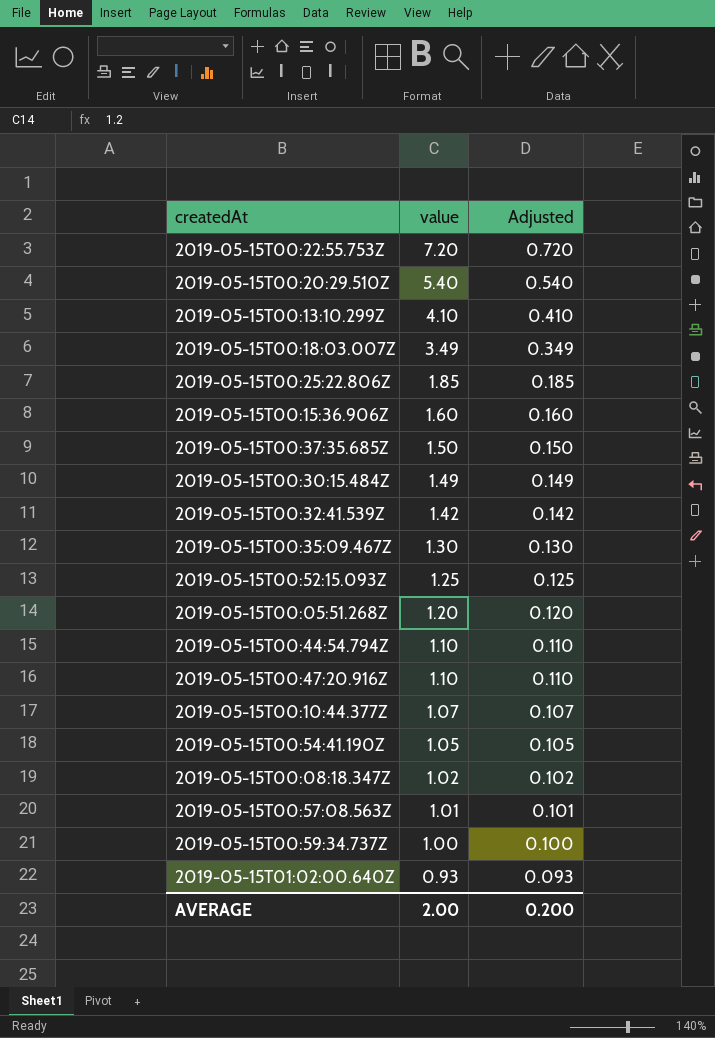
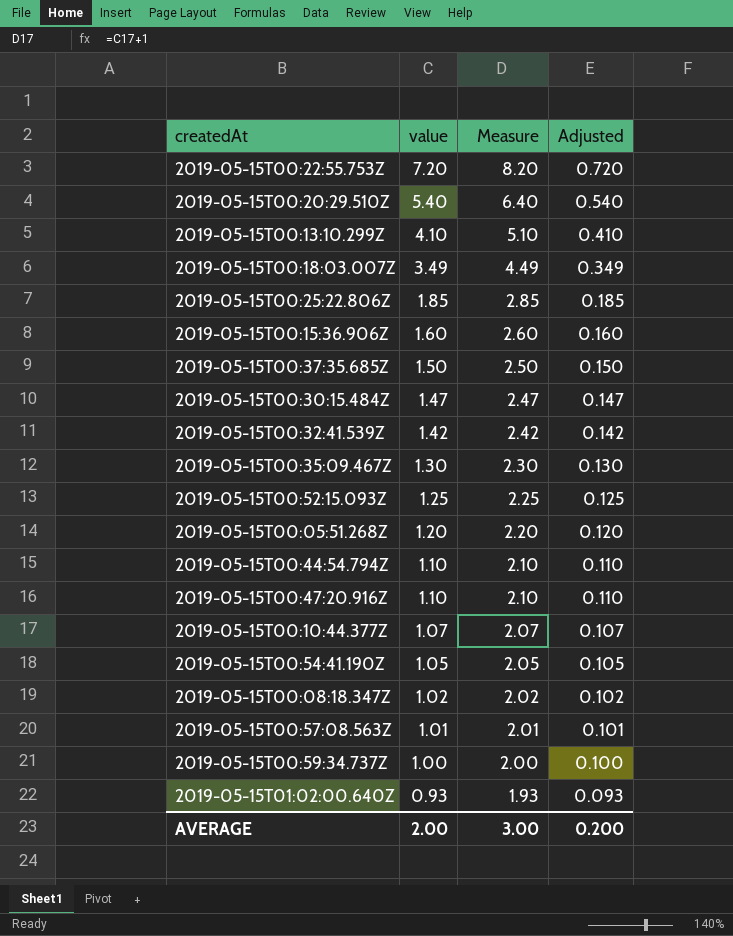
column Measure | formula: none -> [value] + 1
2019-05-15T00:30:15.484Z | value: 1.49 -> 1.47
2019-05-15T00:30:15.484Z | Adjusted: 0.149 -> 0.147

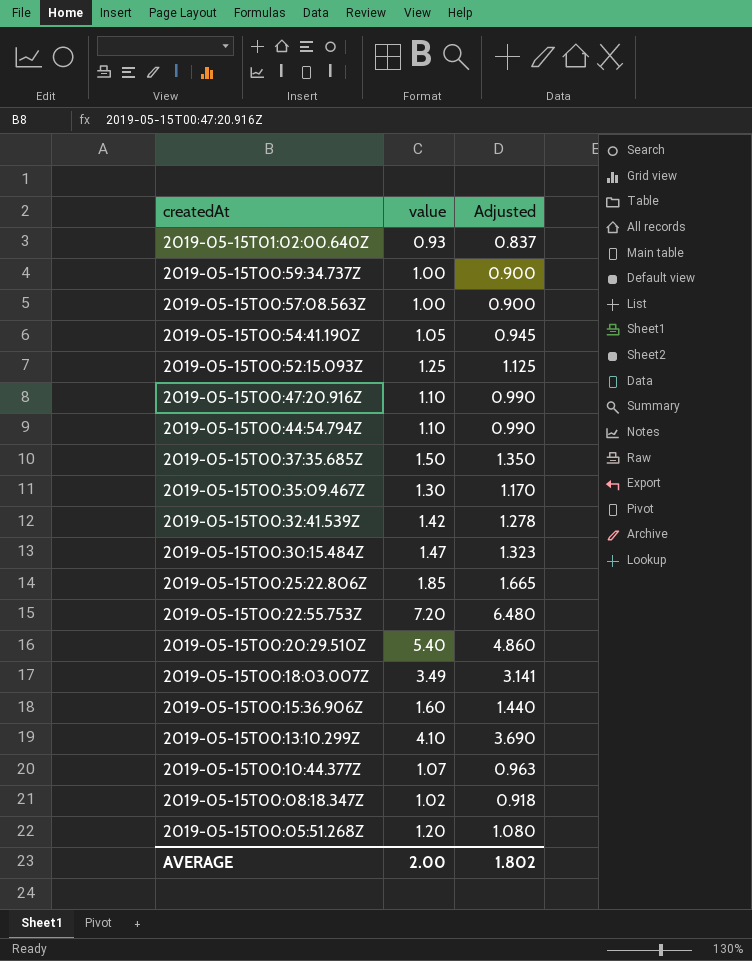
row order: value descending -> createdAt descending
column Measure | formula: [value] + 1 -> none
column Adjusted | formula: [value] * 0.1 -> [value] * 0.9
2019-05-15T00:57:08.563Z | value: 1.01 -> 1.00
AVERAGE | Adjusted: 0.200 -> 1.802

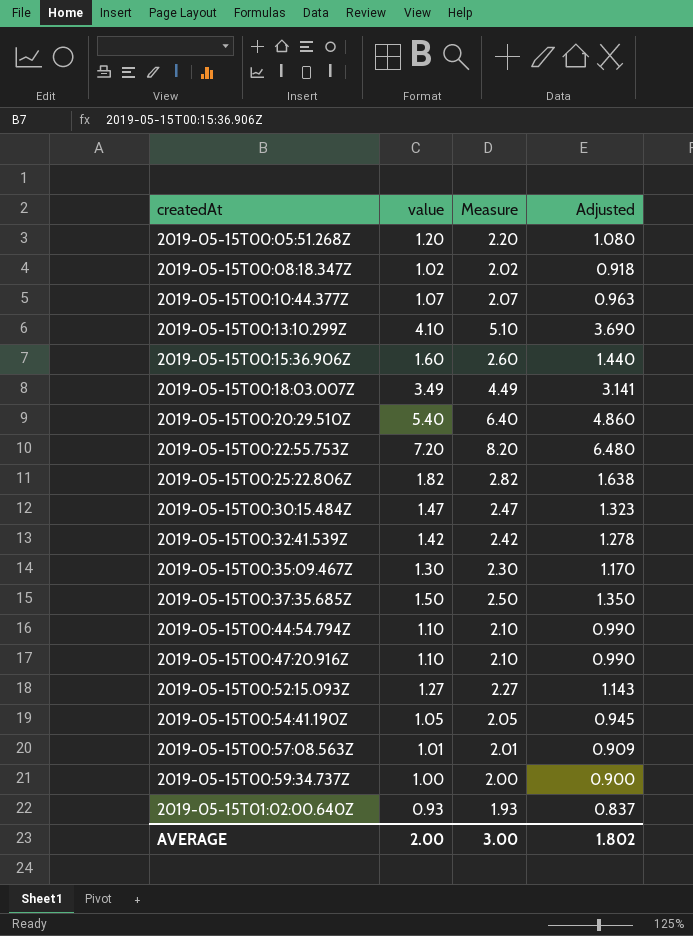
row order: createdAt descending -> createdAt ascending
column Measure | formula: none -> [value] + 1
2019-05-15T00:25:22.806Z | value: 1.85 -> 1.82
2019-05-15T00:25:22.806Z | Adjusted: 1.665 -> 1.638
2019-05-15T00:52:15.093Z | value: 1.25 -> 1.27
2019-05-15T00:52:15.093Z | Adjusted: 1.125 -> 1.143
2019-05-15T00:57:08.563Z | value: 1.00 -> 1.01
2019-05-15T00:57:08.563Z | Adjusted: 0.900 -> 0.909

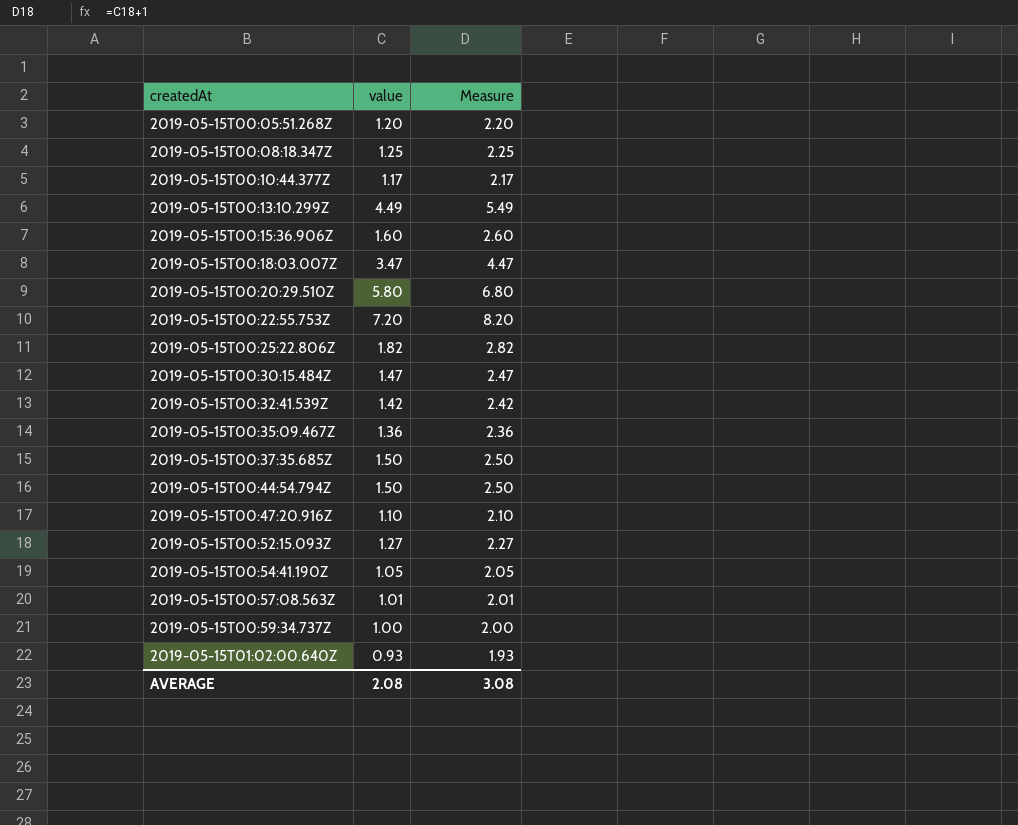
column Adjusted | formula: [value] * 0.9 -> none
2019-05-15T00:08:18.347Z | value: 1.02 -> 1.25
2019-05-15T00:08:18.347Z | Measure: 2.02 -> 2.25
2019-05-15T00:10:44.377Z | value: 1.07 -> 1.17
2019-05-15T00:10:44.377Z | Measure: 2.07 -> 2.17
2019-05-15T00:13:10.299Z | value: 4.10 -> 4.49
2019-05-15T00:13:10.299Z | Measure: 5.10 -> 5.49
2019-05-15T00:18:03.007Z | value: 3.49 -> 3.47
2019-05-15T00:18:03.007Z | Measure: 4.49 -> 4.47
2019-05-15T00:20:29.510Z | value: 5.40 -> 5.80
2019-05-15T00:20:29.510Z | Measure: 6.40 -> 6.80
2019-05-15T00:35:09.467Z | value: 1.30 -> 1.36
2019-05-15T00:35:09.467Z | Measure: 2.30 -> 2.36
2019-05-15T00:44:54.794Z | value: 1.10 -> 1.50
2019-05-15T00:44:54.794Z | Measure: 2.10 -> 2.50
AVERAGE | value: 2.00 -> 2.08
AVERAGE | Measure: 3.00 -> 3.08

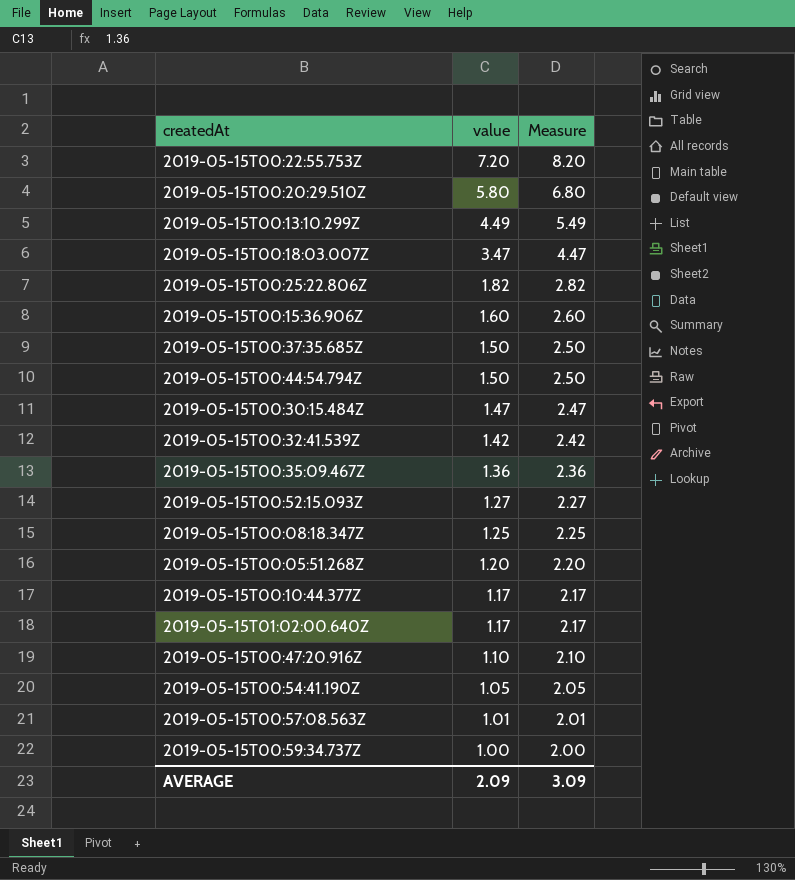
row order: createdAt ascending -> value descending
2019-05-15T01:02:00.640Z | value: 0.93 -> 1.17
2019-05-15T01:02:00.640Z | Measure: 1.93 -> 2.17
AVERAGE | value: 2.08 -> 2.09
AVERAGE | Measure: 3.08 -> 3.09

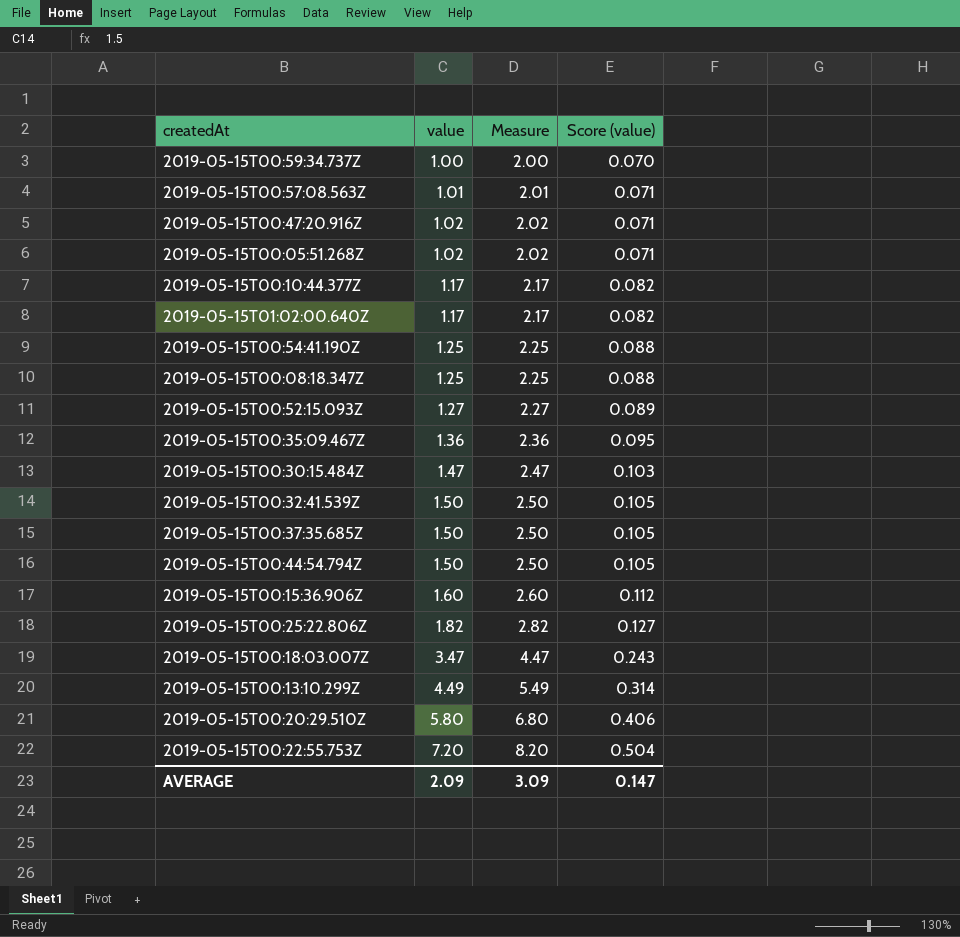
row order: value descending -> value ascending
column Score (value) | formula: none -> [value] * 0.07
2019-05-15T00:47:20.916Z | value: 1.10 -> 1.02
2019-05-15T00:47:20.916Z | Measure: 2.10 -> 2.02
2019-05-15T00:05:51.268Z | value: 1.20 -> 1.02
2019-05-15T00:05:51.268Z | Measure: 2.20 -> 2.02
2019-05-15T00:54:41.190Z | value: 1.05 -> 1.25
2019-05-15T00:54:41.190Z | Measure: 2.05 -> 2.25
2019-05-15T00:32:41.539Z | value: 1.42 -> 1.50
2019-05-15T00:32:41.539Z | Measure: 2.42 -> 2.50

